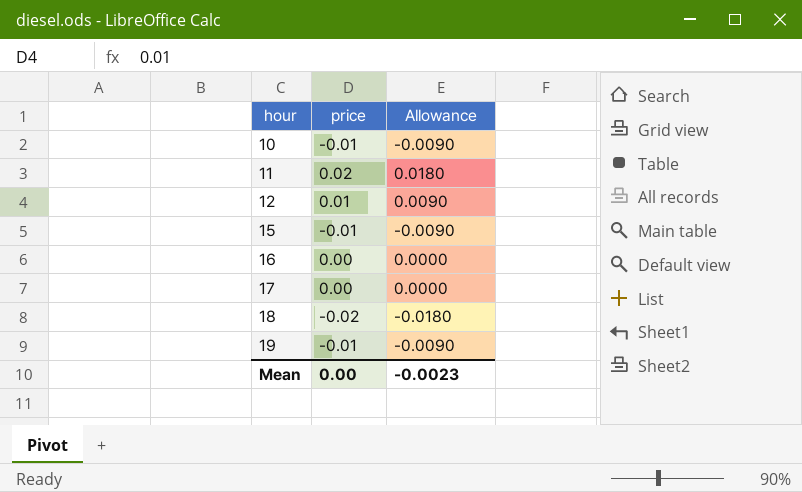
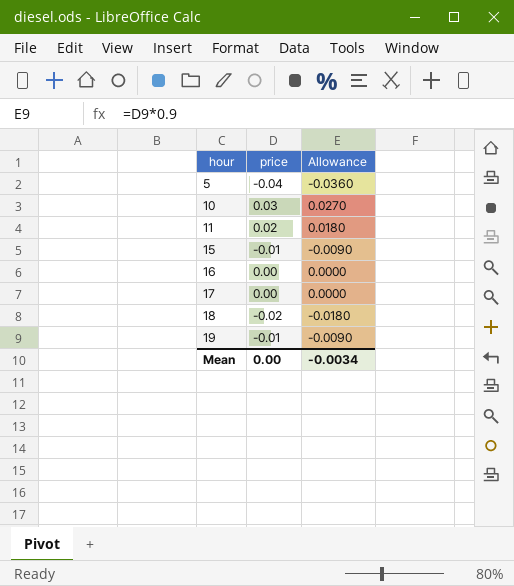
row 12: 0.01 | 0.0090 -> none
row 5: none -> -0.04 | -0.0360
10 | price: -0.01 -> 0.03
10 | Allowance: -0.0090 -> 0.0270
Mean | Allowance: -0.0023 -> -0.0034

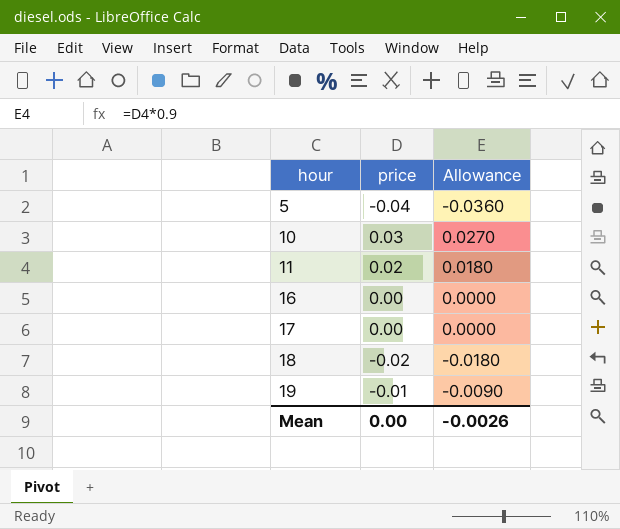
row 15: -0.01 | -0.0090 -> none
Mean | Allowance: -0.0034 -> -0.0026

